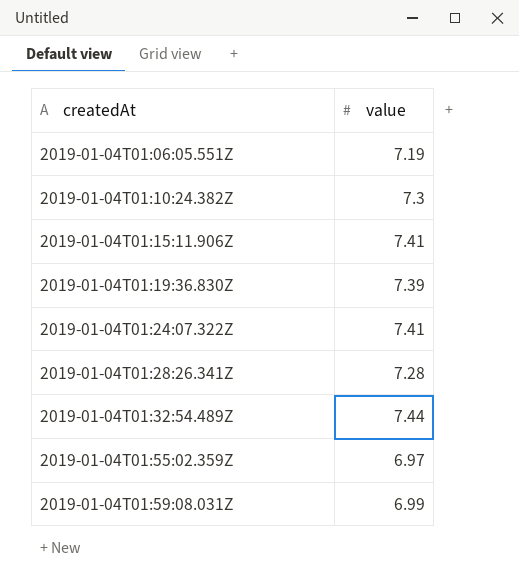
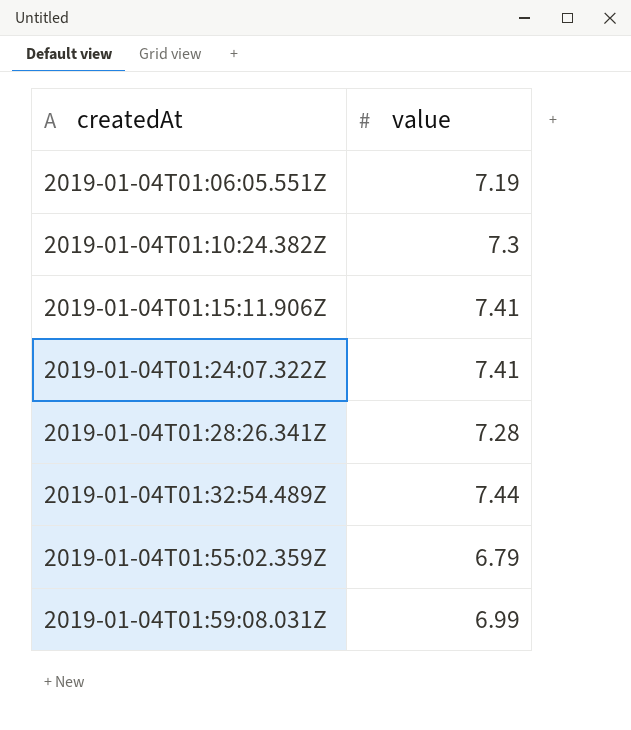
row 2019-01-04T01:19:36.830Z: 7.39 -> none
2019-01-04T01:55:02.359Z | value: 6.97 -> 6.79

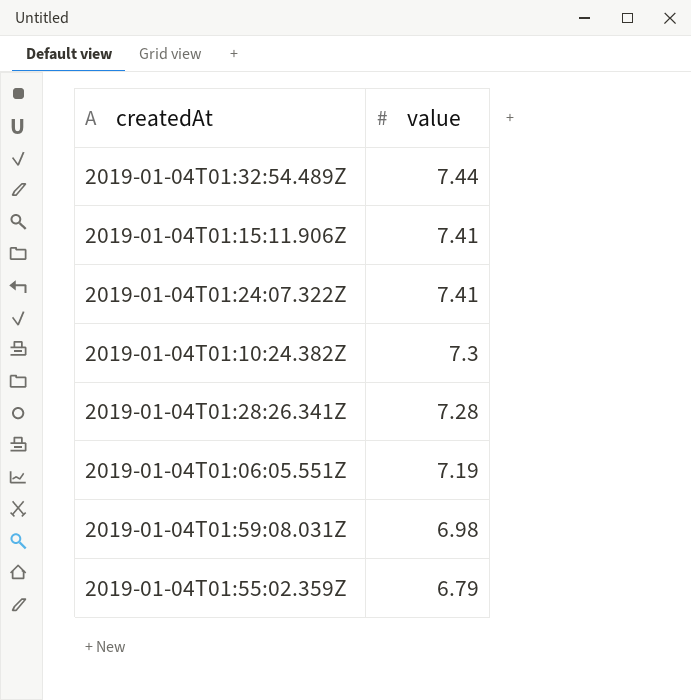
row order: createdAt ascending -> value descending
2019-01-04T01:59:08.031Z | value: 6.99 -> 6.98

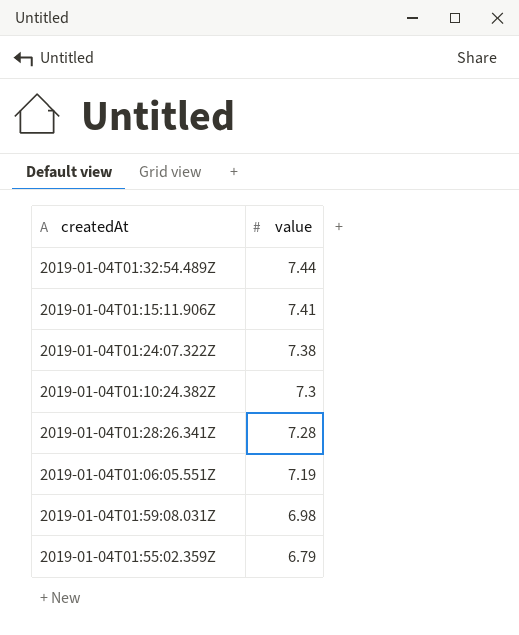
2019-01-04T01:24:07.322Z | value: 7.41 -> 7.38

